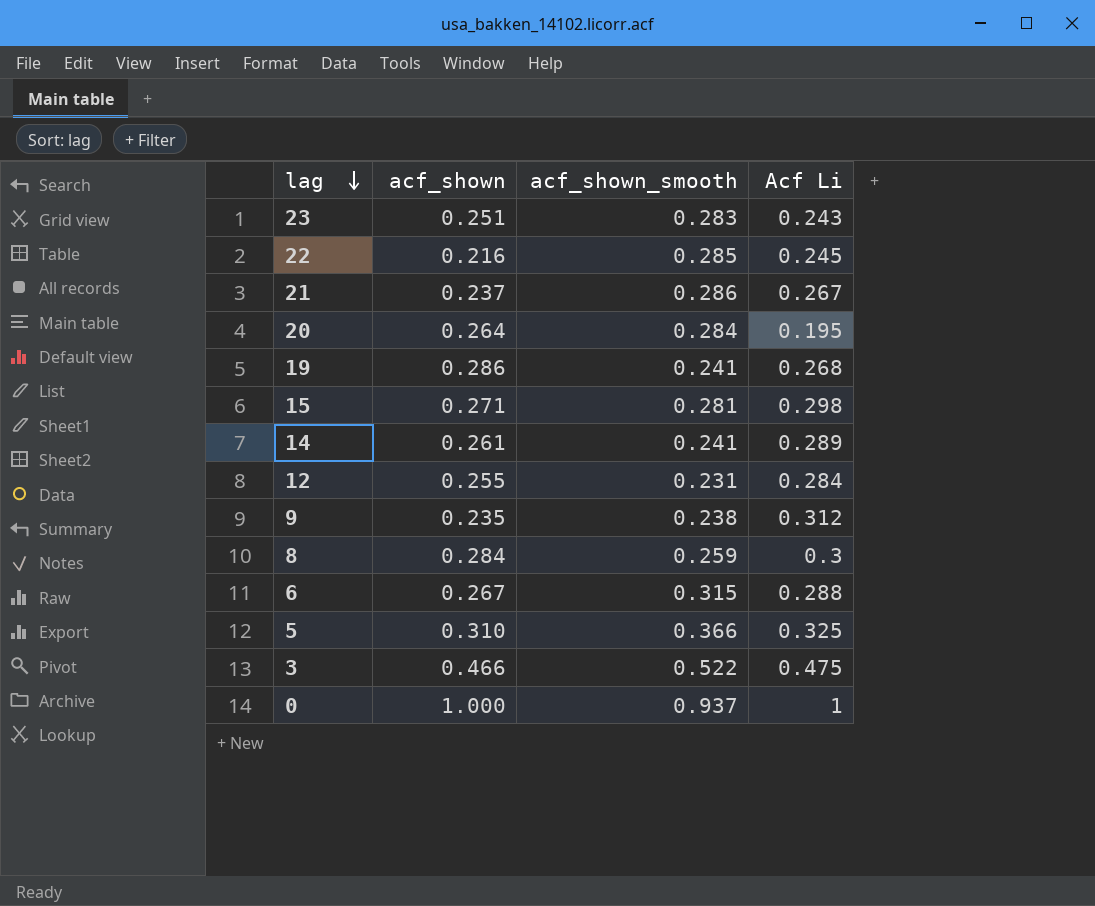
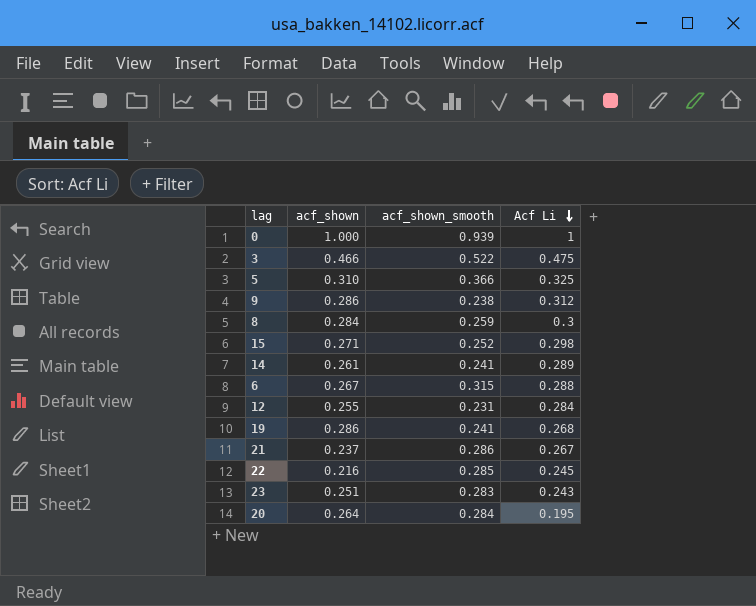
row order: lag descending -> Acf Li descending
0 | acf_shown_smooth: 0.937 -> 0.939
9 | acf_shown: 0.235 -> 0.286
15 | acf_shown_smooth: 0.281 -> 0.252

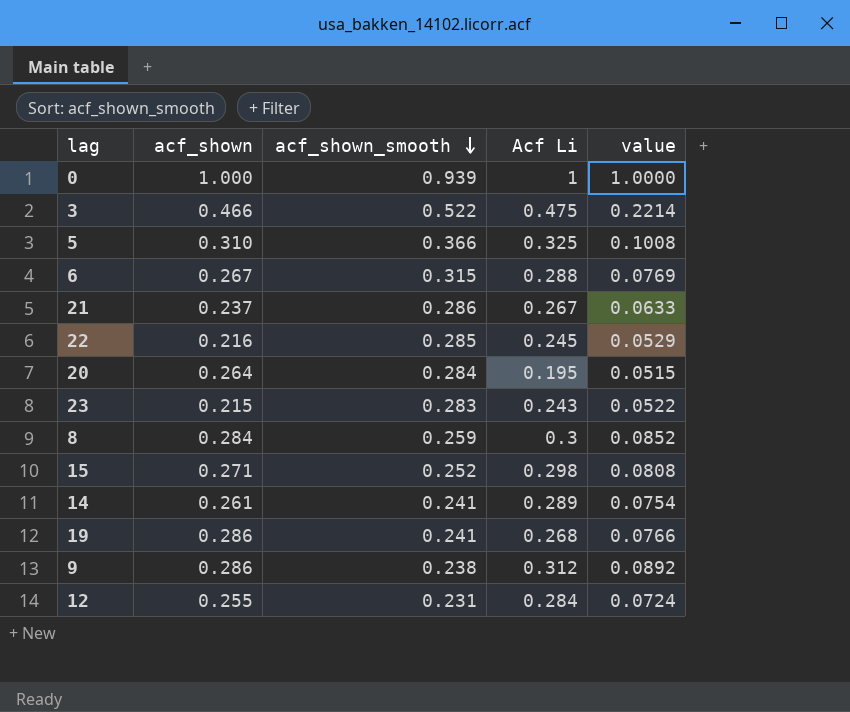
row order: Acf Li descending -> acf_shown_smooth descending
column value | formula: none -> [acf_shown] * [Acf Li]
23 | acf_shown: 0.251 -> 0.215

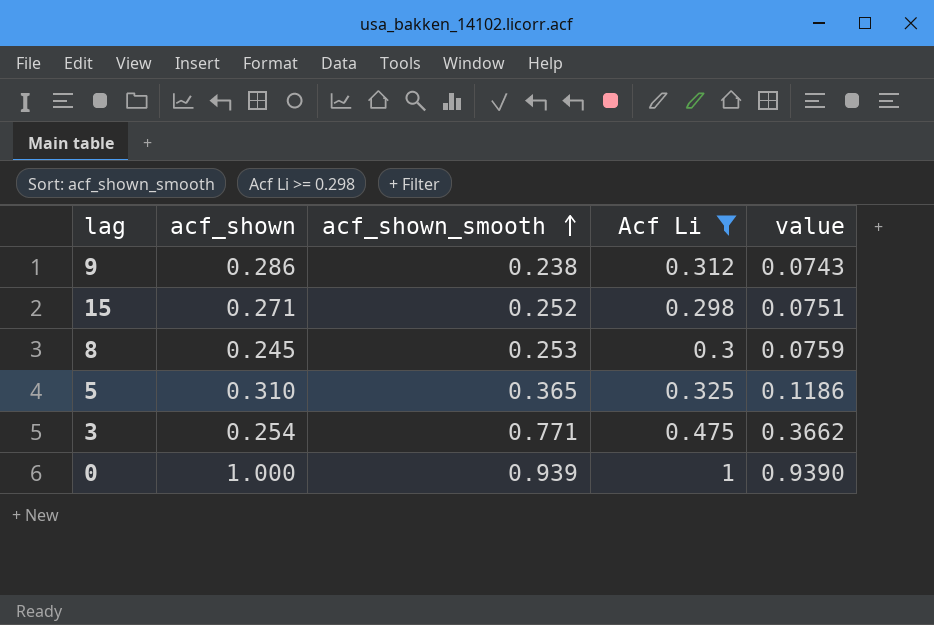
filter: none -> Acf Li >= 0.298
row order: acf_shown_smooth descending -> acf_shown_smooth ascending
column value | formula: [acf_shown] * [Acf Li] -> [acf_shown_smooth] * [Acf Li]
8 | acf_shown: 0.284 -> 0.245
8 | acf_shown_smooth: 0.259 -> 0.253
5 | acf_shown_smooth: 0.366 -> 0.365
3 | acf_shown: 0.466 -> 0.254
3 | acf_shown_smooth: 0.522 -> 0.771

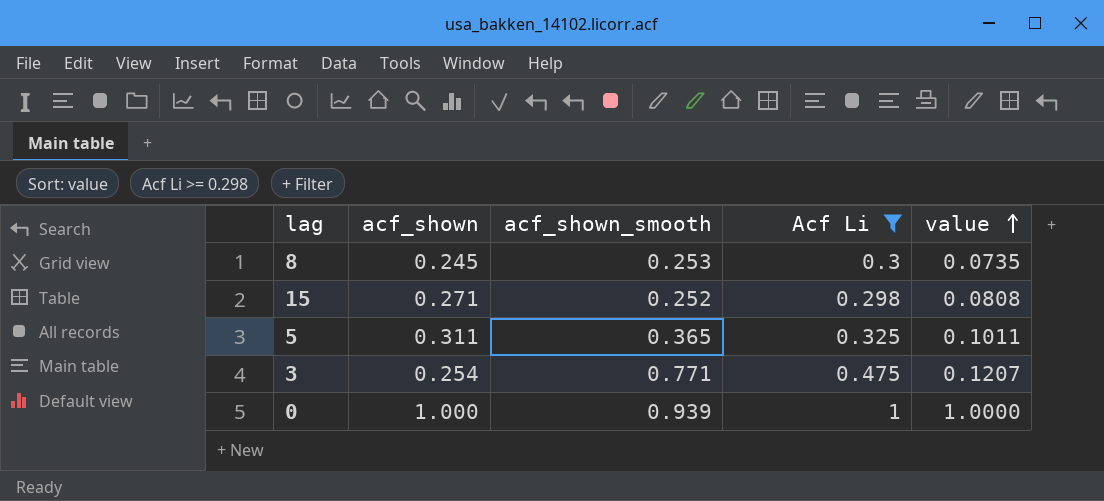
row order: acf_shown_smooth ascending -> value ascending
column value | formula: [acf_shown_smooth] * [Acf Li] -> [acf_shown] * [Acf Li]
row 9: 0.286 | 0.238 | 0.312 | 0.0743 -> none
5 | acf_shown: 0.310 -> 0.311

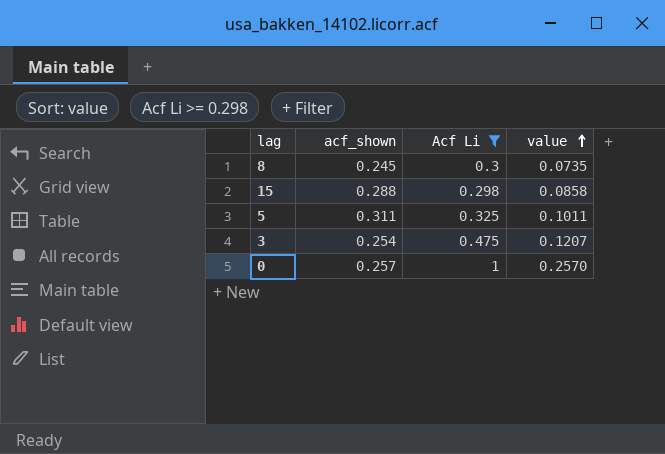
column acf_shown_smooth | position: 3 -> none
15 | acf_shown: 0.271 -> 0.288
15 | value: 0.0808 -> 0.0858
0 | acf_shown: 1.000 -> 0.257
0 | value: 1.0000 -> 0.2570

